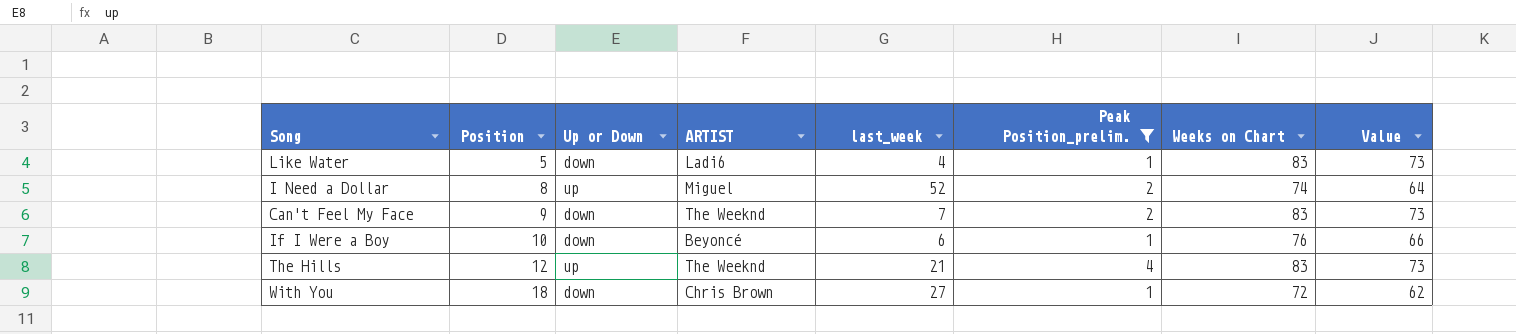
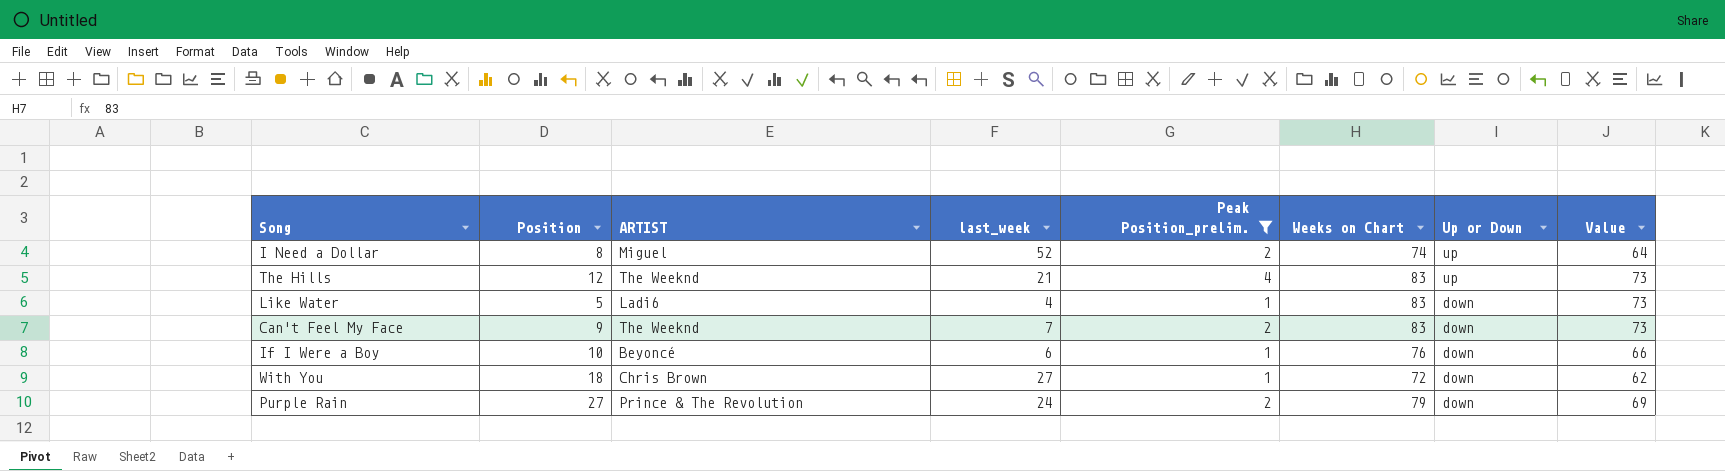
row order: Position ascending -> Up or Down descending
column Up or Down | position: 3 -> 7
row Purple Rain: none -> 27 | Prince & The Revolution | 24 | 2 | 79 | down | 69

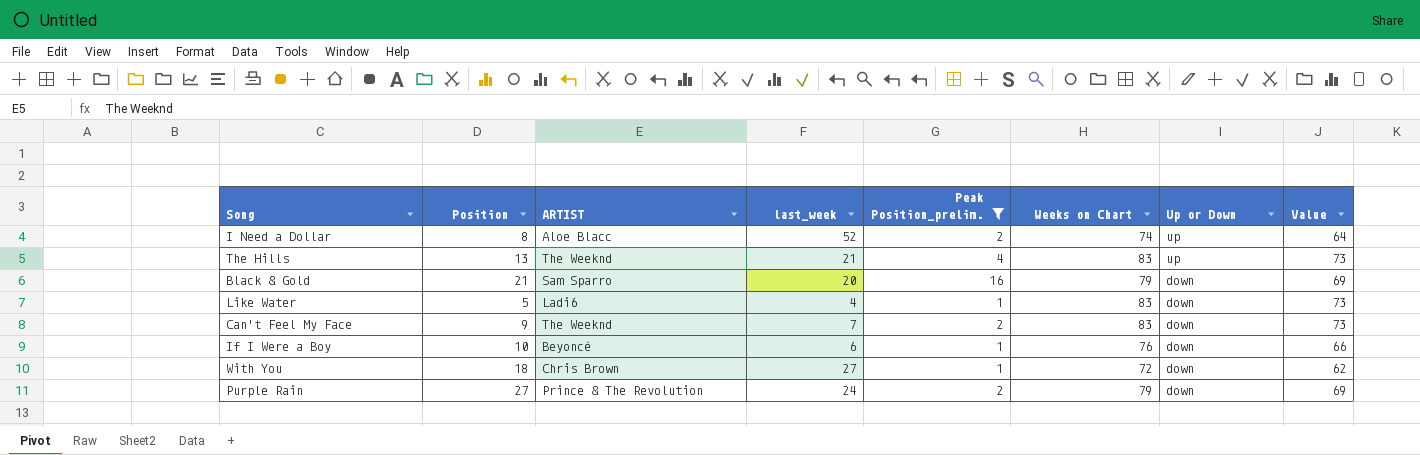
I Need a Dollar | ARTIST: Miguel -> Aloe Blacc
The Hills | Position: 12 -> 13
row Black & Gold: none -> 21 | Sam Sparro | 20 | 16 | 79 | down | 69

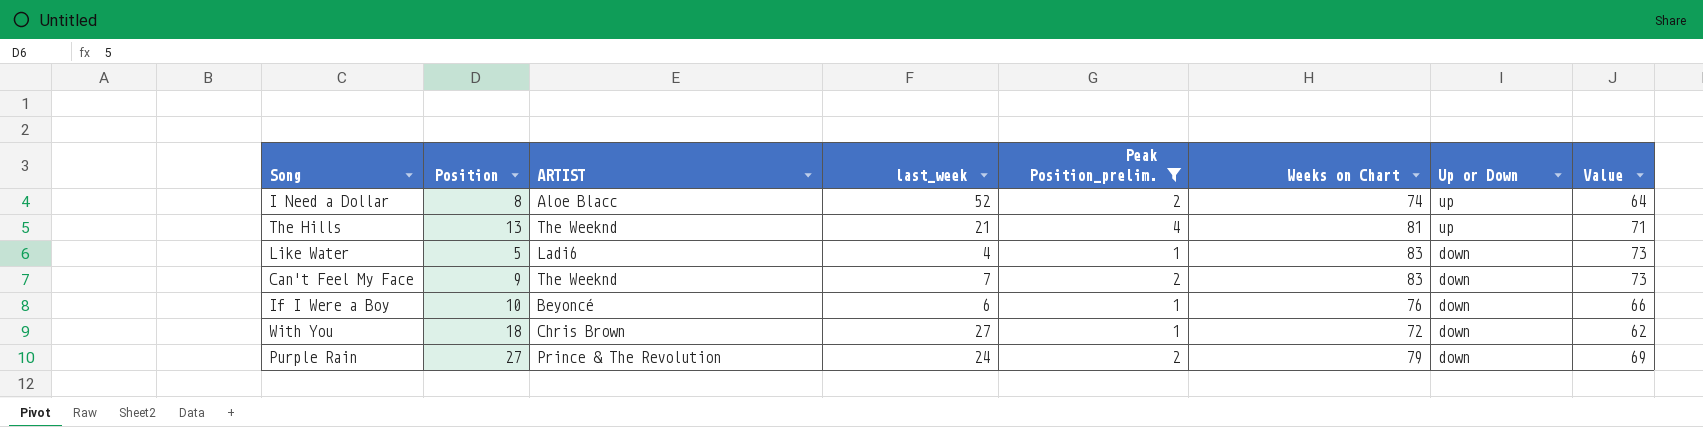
row Black & Gold: 21 | Sam Sparro | 20 | 16 | 79 | down | 69 -> none
The Hills | Weeks on Chart: 83 -> 81
The Hills | Value: 73 -> 71

